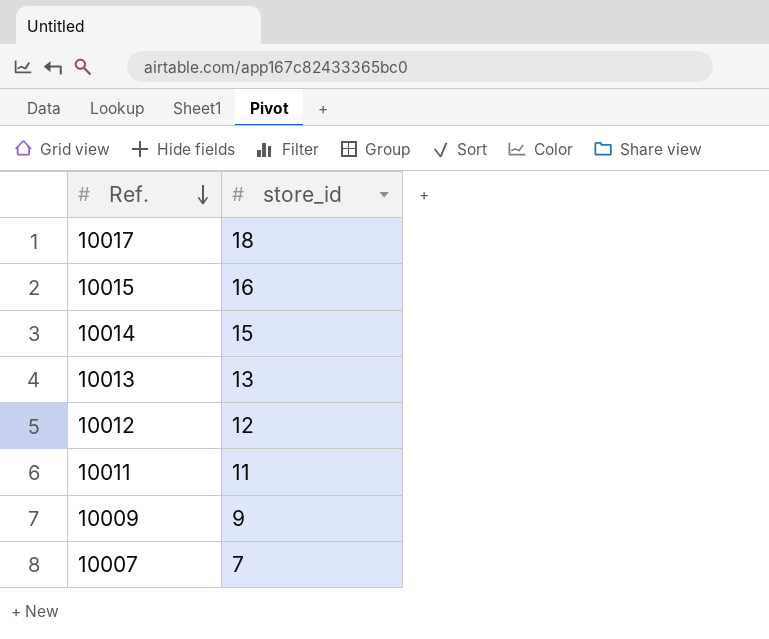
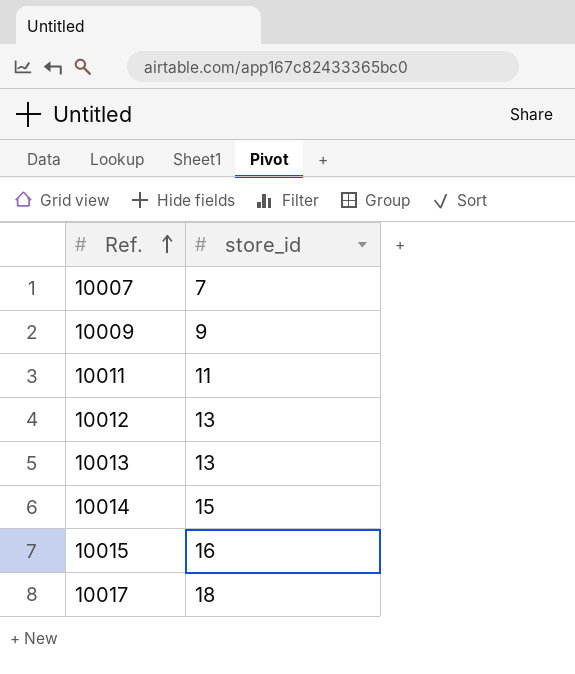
row order: Ref. descending -> Ref. ascending
10012 | store_id: 12 -> 13

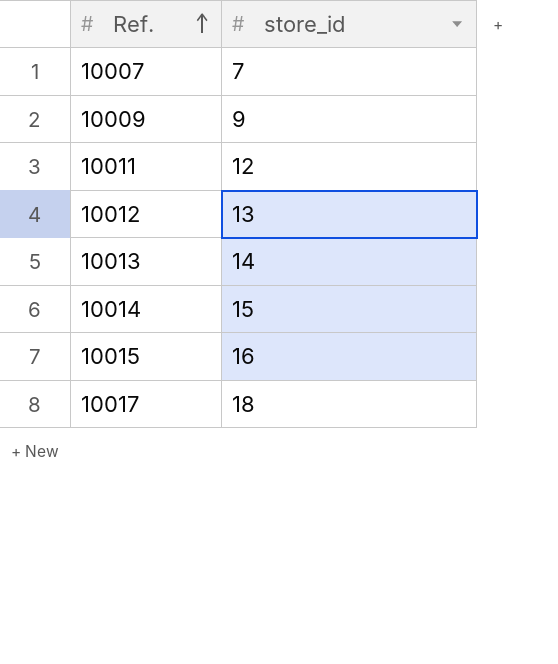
10011 | store_id: 11 -> 12
10013 | store_id: 13 -> 14

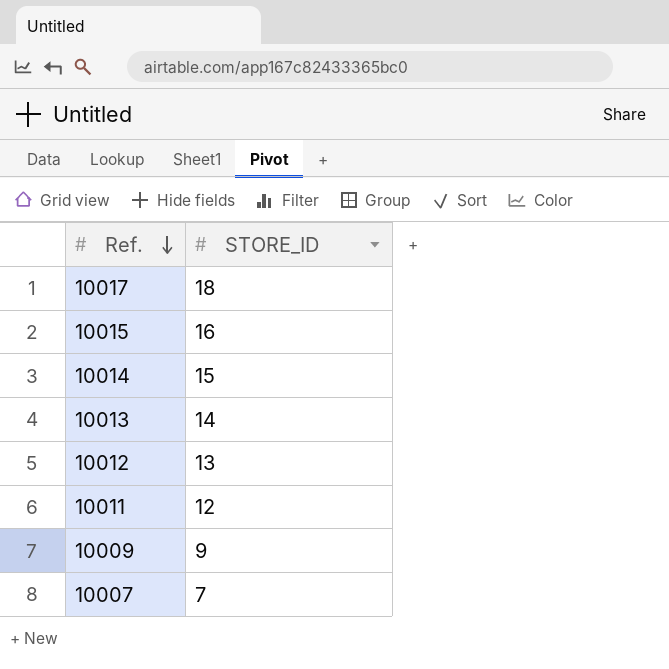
row order: Ref. ascending -> Ref. descending
column name: store_id -> STORE_ID

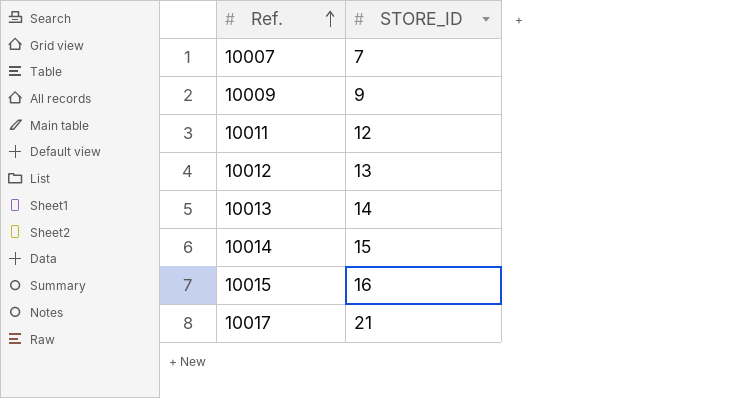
row order: Ref. descending -> Ref. ascending
10017 | STORE_ID: 18 -> 21

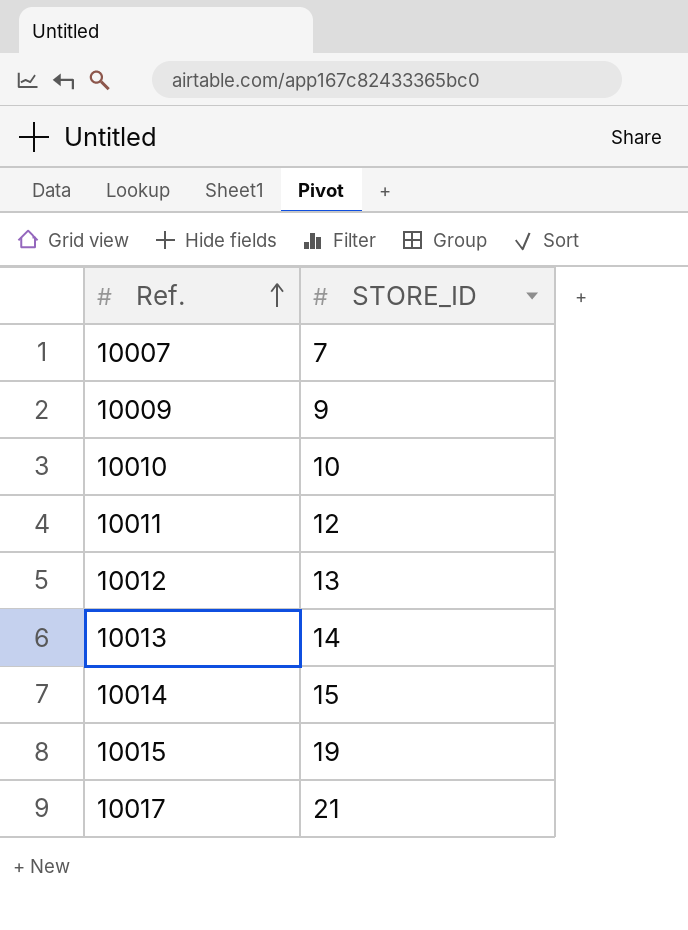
row 10010: none -> 10
10015 | STORE_ID: 16 -> 19

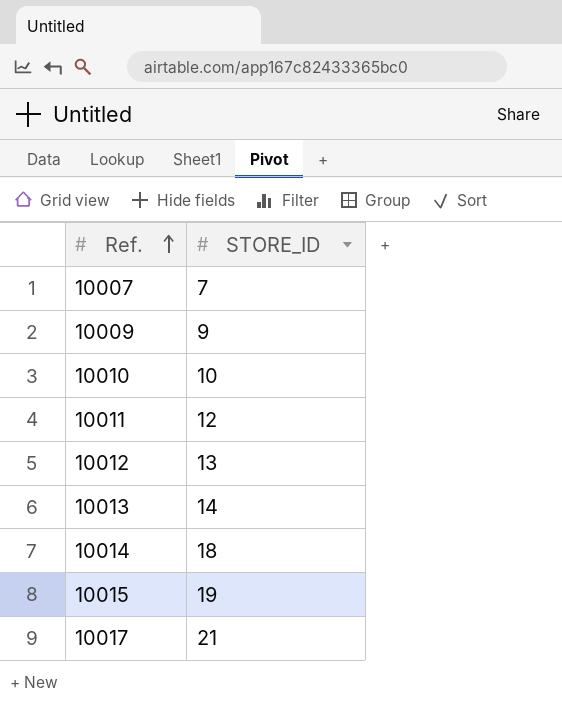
10014 | STORE_ID: 15 -> 18

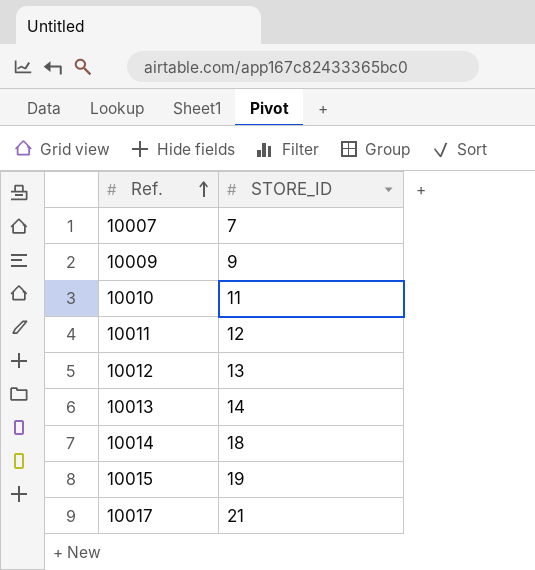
10010 | STORE_ID: 10 -> 11

